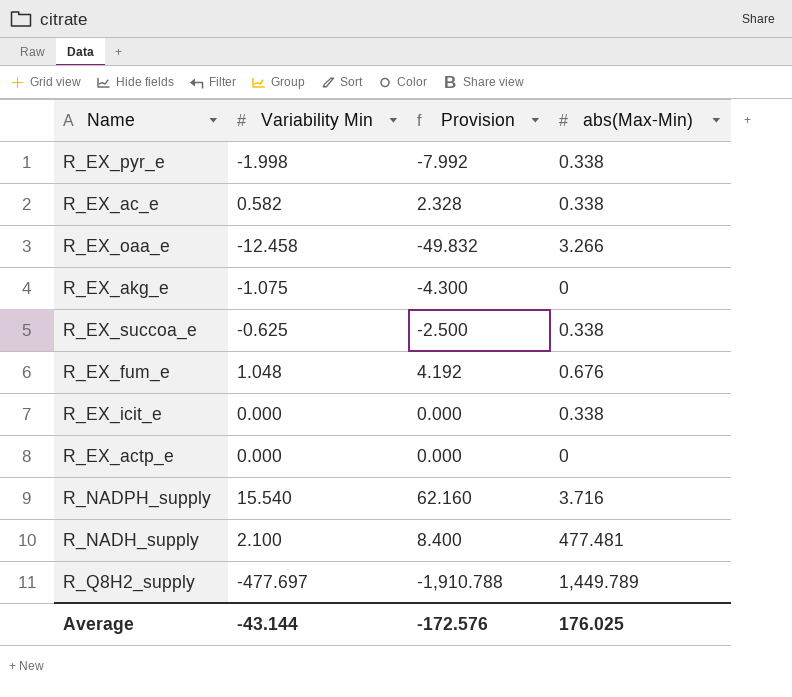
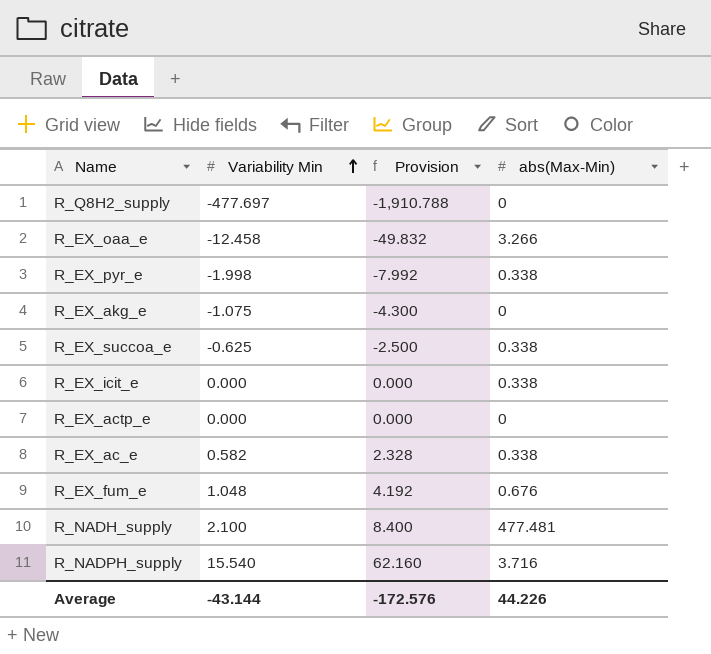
row order: none -> Variability Min ascending
R_Q8H2_supply | abs(Max-Min): 1,449.789 -> 0
Average | abs(Max-Min): 176.025 -> 44.226

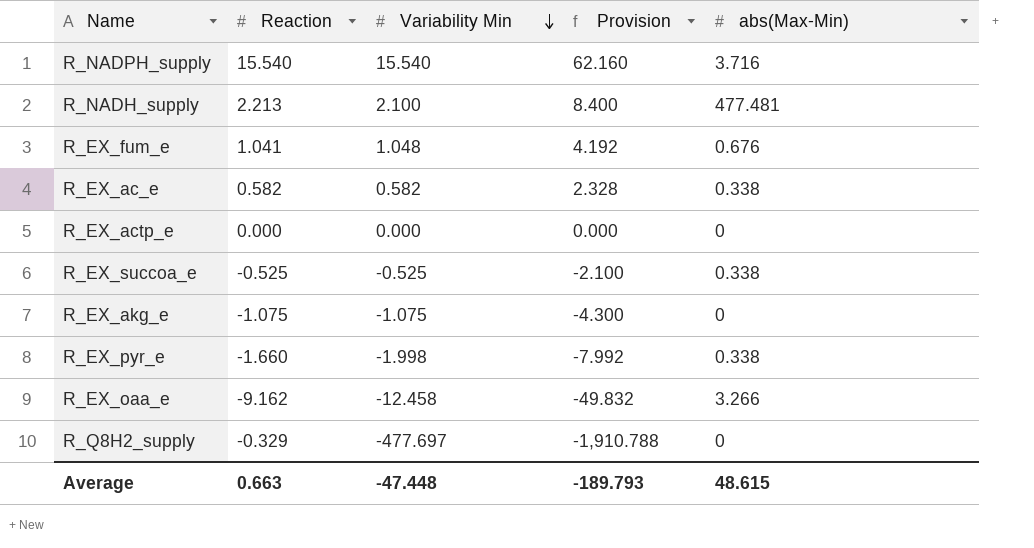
row order: Variability Min ascending -> Variability Min descending
column Reaction | position: none -> 2
row R_EX_icit_e: 0.000 | 0.000 | 0.338 -> none
R_EX_succoa_e | Variability Min: -0.625 -> -0.525
R_EX_succoa_e | Provision: -2.500 -> -2.100
Average | Variability Min: -43.144 -> -47.448
Average | Provision: -172.576 -> -189.793
Average | abs(Max-Min): 44.226 -> 48.615

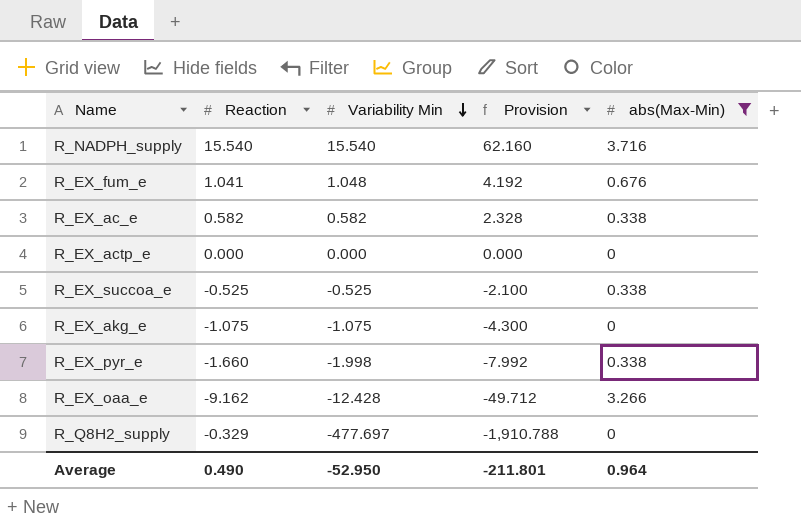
filter: none -> abs(Max-Min) != 477.481
R_EX_oaa_e | Variability Min: -12.458 -> -12.428
R_EX_oaa_e | Provision: -49.832 -> -49.712
Average | Reaction: 0.663 -> 0.490
Average | Variability Min: -47.448 -> -52.950
Average | Provision: -189.793 -> -211.801
Average | abs(Max-Min): 48.615 -> 0.964

